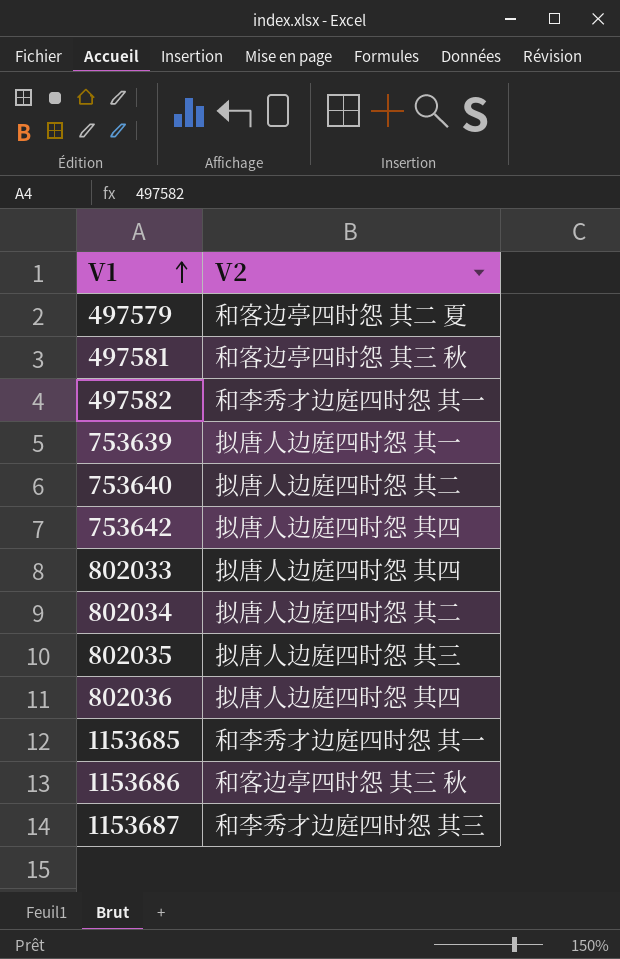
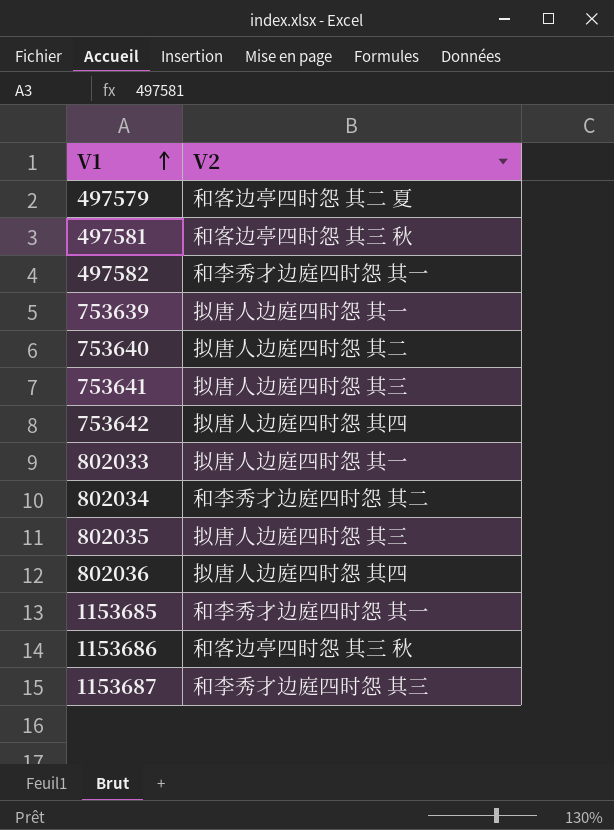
row 753641: none -> 拟唐人边庭四时怨 其三
802033 | V2: 拟唐人边庭四时怨 其四 -> 拟唐人边庭四时怨 其一
802034 | V2: 拟唐人边庭四时怨 其二 -> 和李秀才边庭四时怨 其二

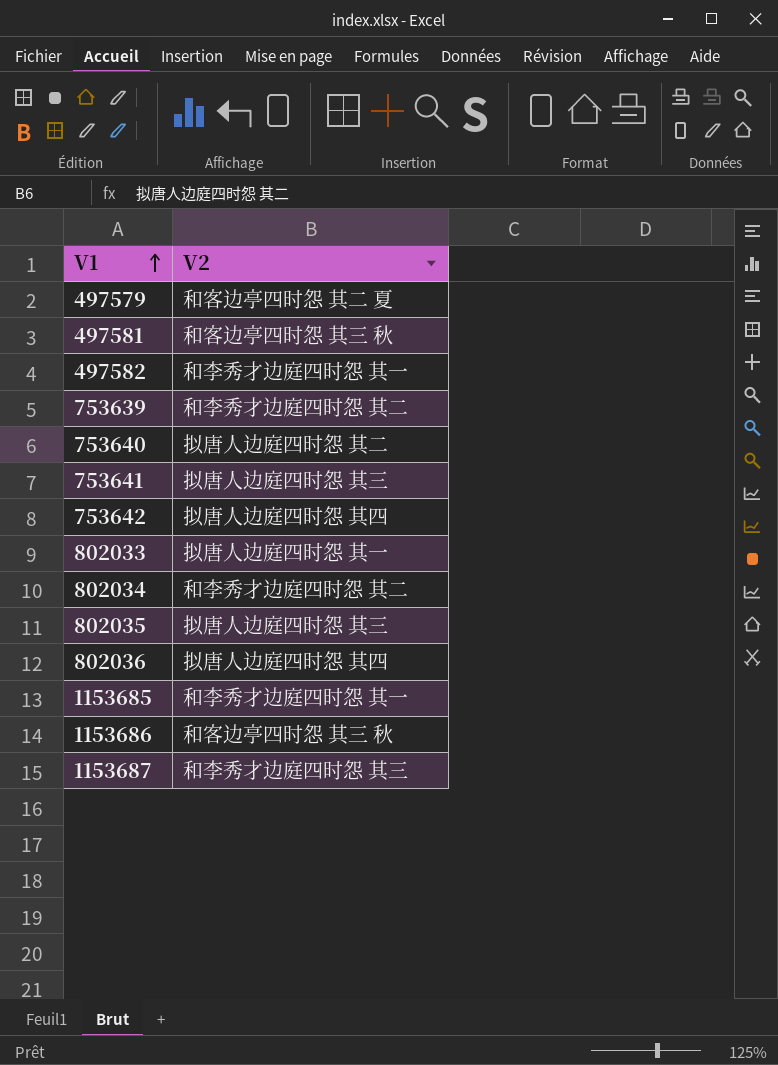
753639 | V2: 拟唐人边庭四时怨 其一 -> 和李秀才边庭四时怨 其二

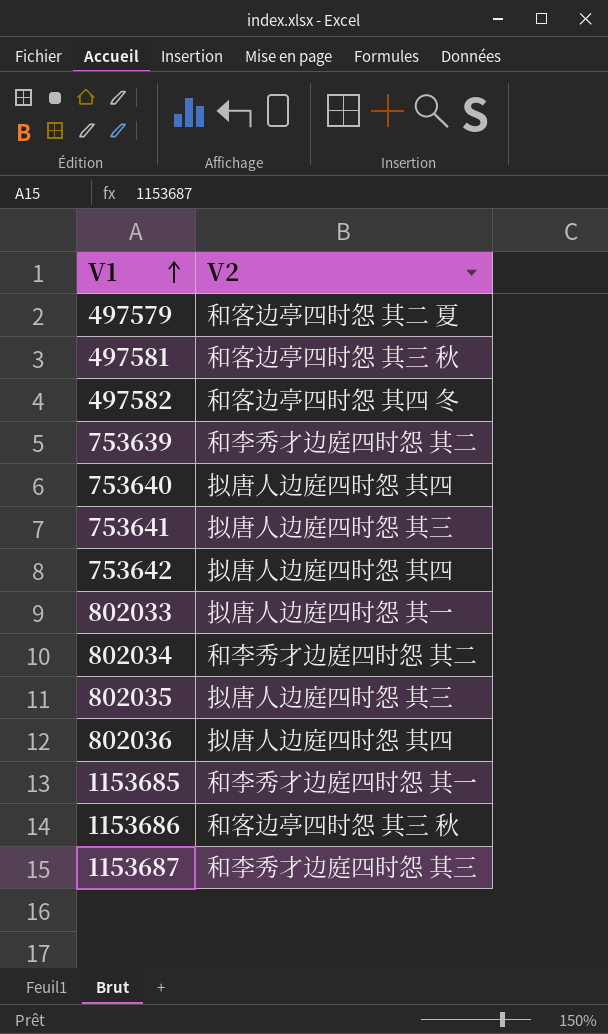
497582 | V2: 和李秀才边庭四时怨 其一 -> 和客边亭四时怨 其四 冬
753640 | V2: 拟唐人边庭四时怨 其二 -> 拟唐人边庭四时怨 其四

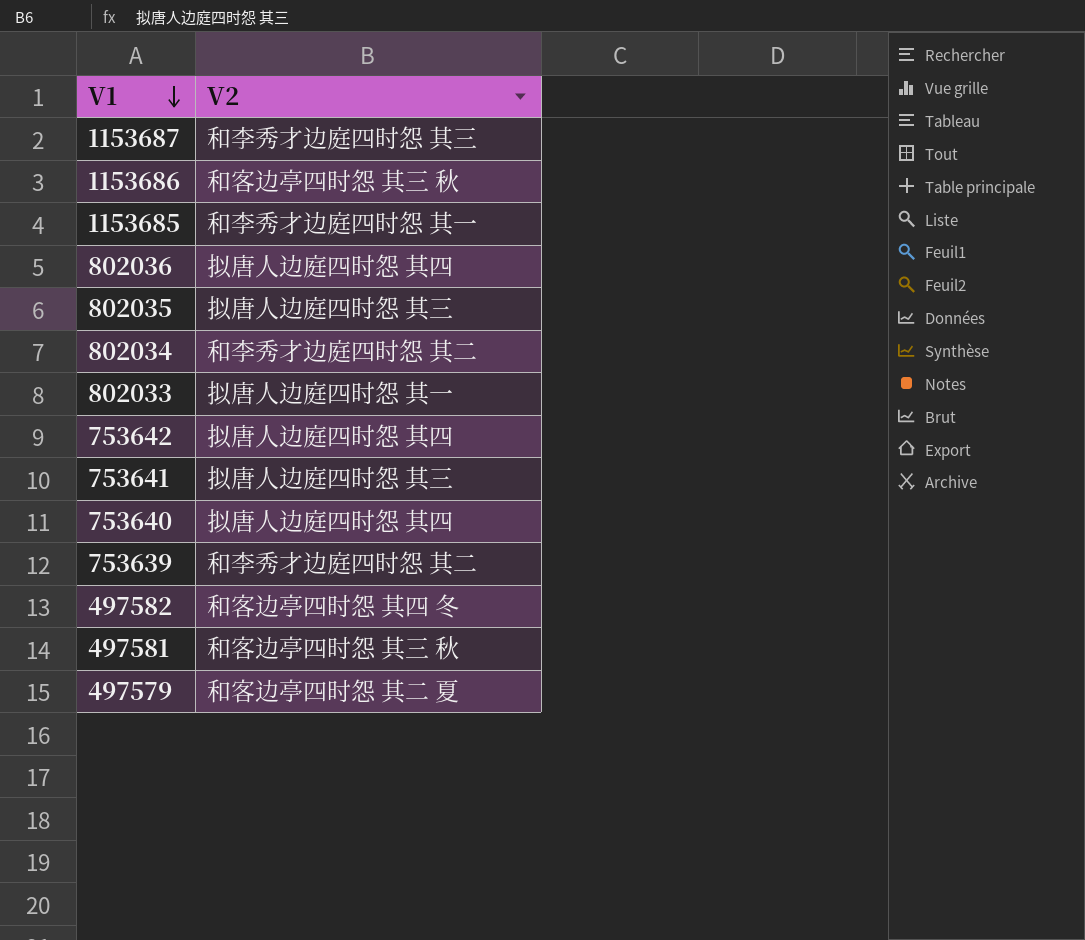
row order: V1 ascending -> V1 descending

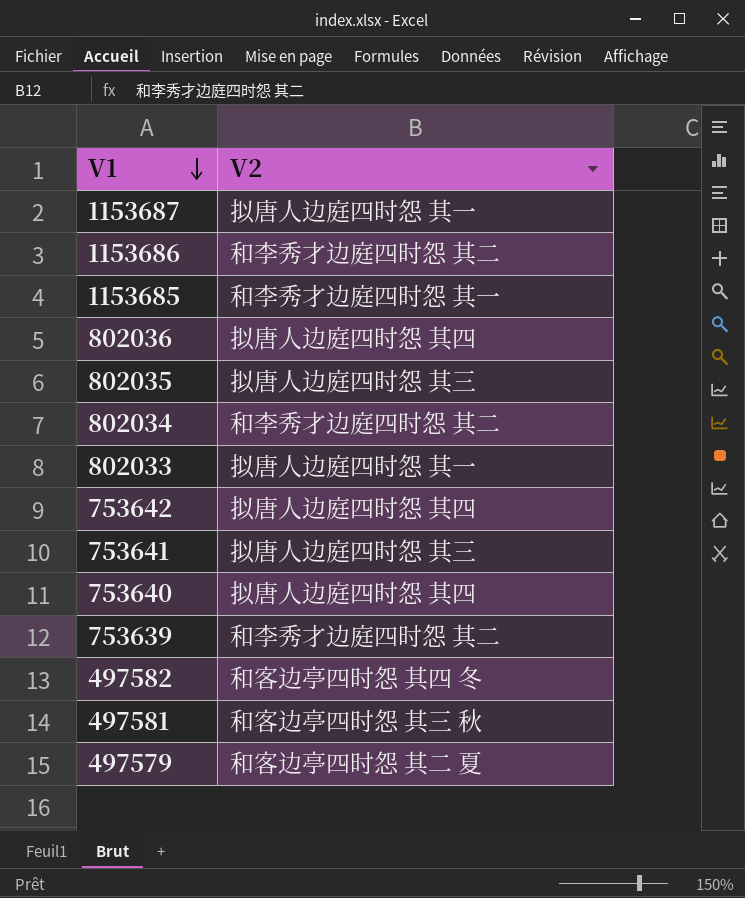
1153687 | V2: 和李秀才边庭四时怨 其三 -> 拟唐人边庭四时怨 其一
1153686 | V2: 和客边亭四时怨 其三 秋 -> 和李秀才边庭四时怨 其二

